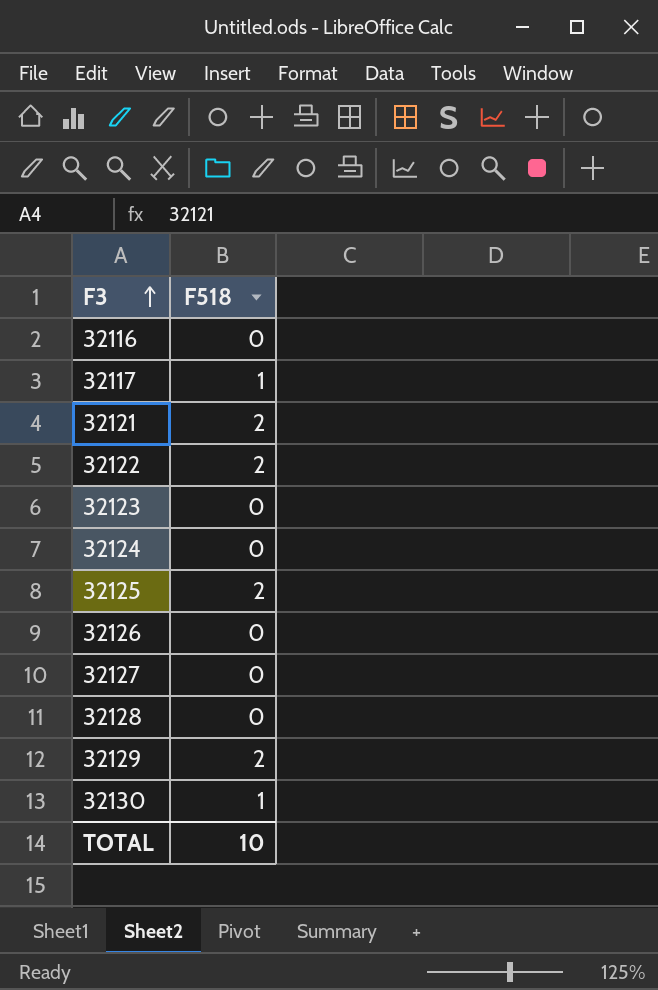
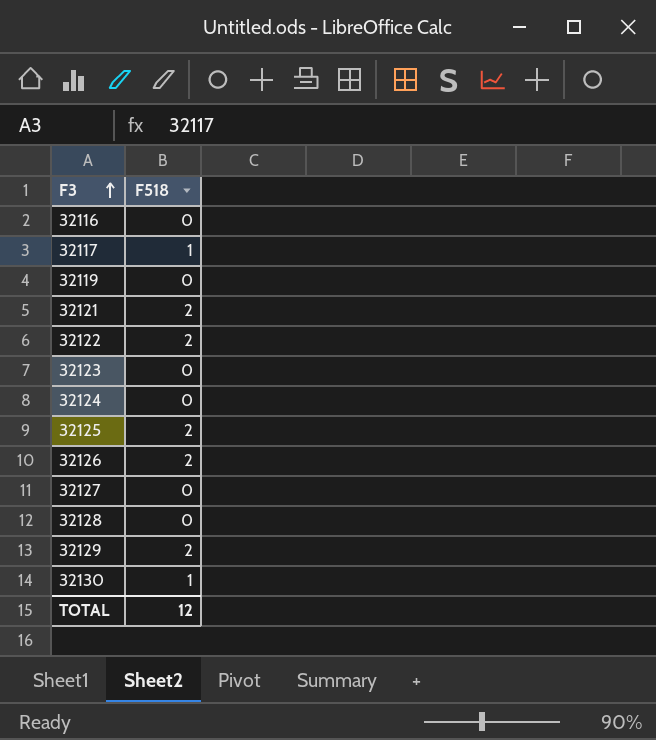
row 32119: none -> 0
32126 | F518: 0 -> 2
TOTAL | F518: 10 -> 12

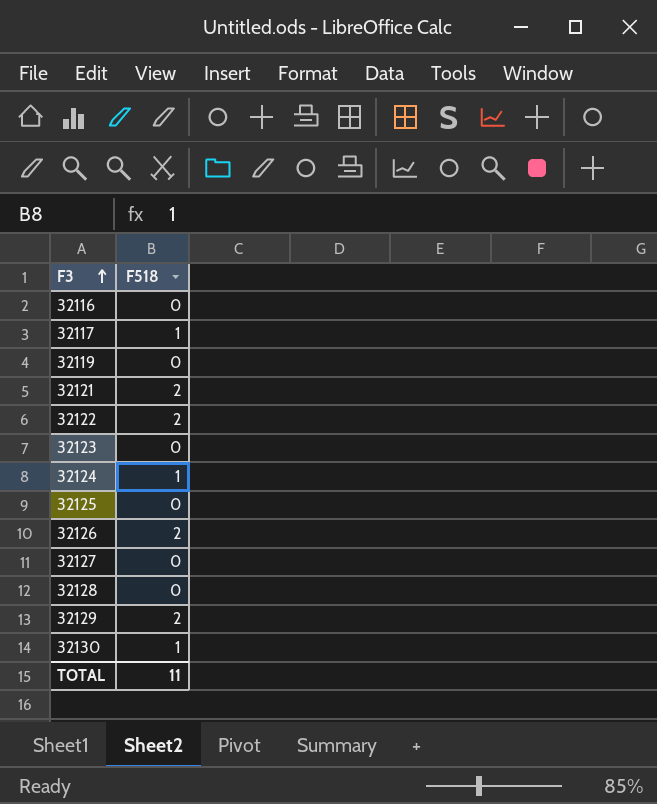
32124 | F518: 0 -> 1
32125 | F518: 2 -> 0
TOTAL | F518: 12 -> 11

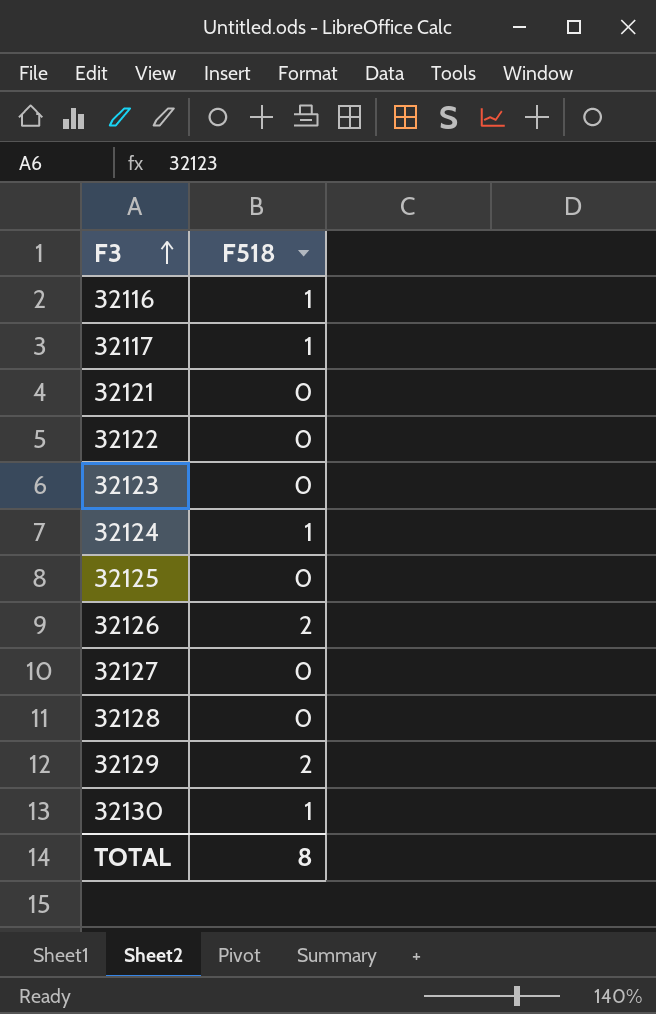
row 32119: 0 -> none
32116 | F518: 0 -> 1
32121 | F518: 2 -> 0
32122 | F518: 2 -> 0
TOTAL | F518: 11 -> 8

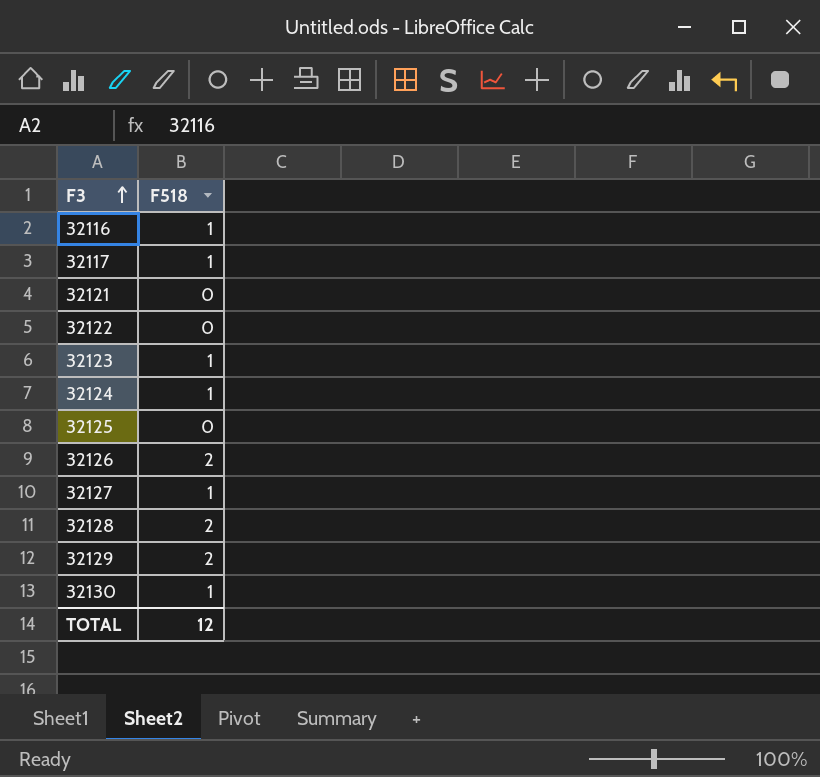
32123 | F518: 0 -> 1
32127 | F518: 0 -> 1
32128 | F518: 0 -> 2
TOTAL | F518: 8 -> 12

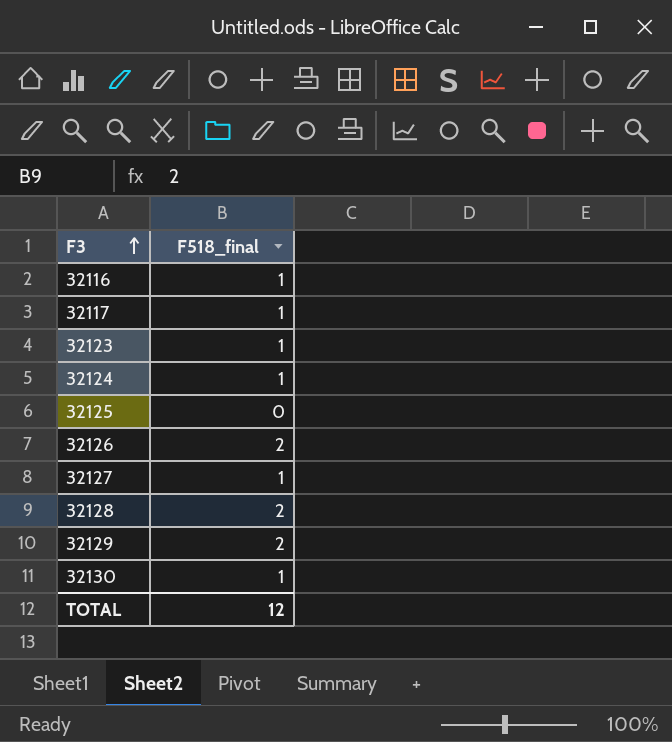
column name: F518 -> F518_final
row 32121: 0 -> none
row 32122: 0 -> none

